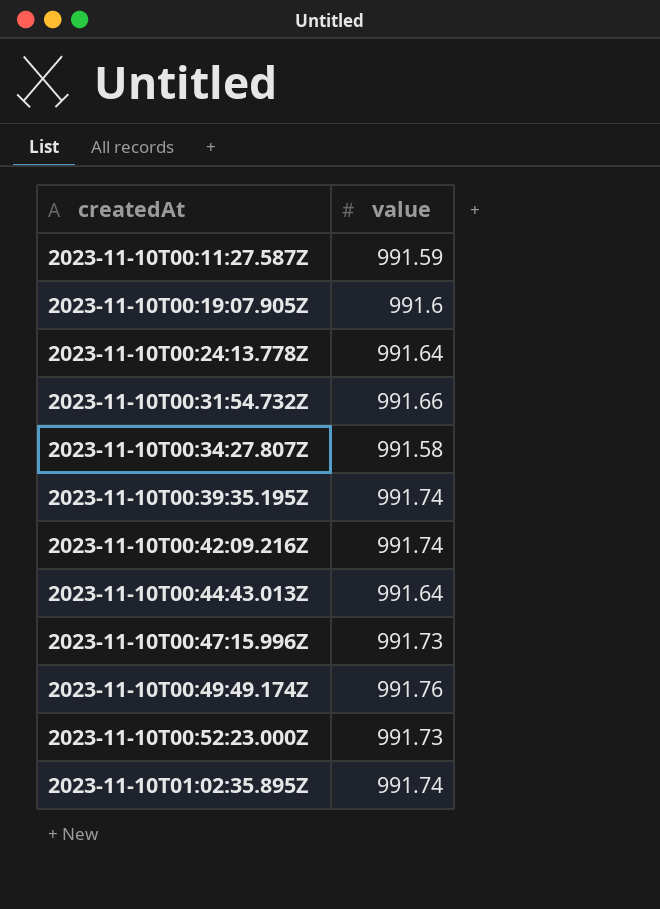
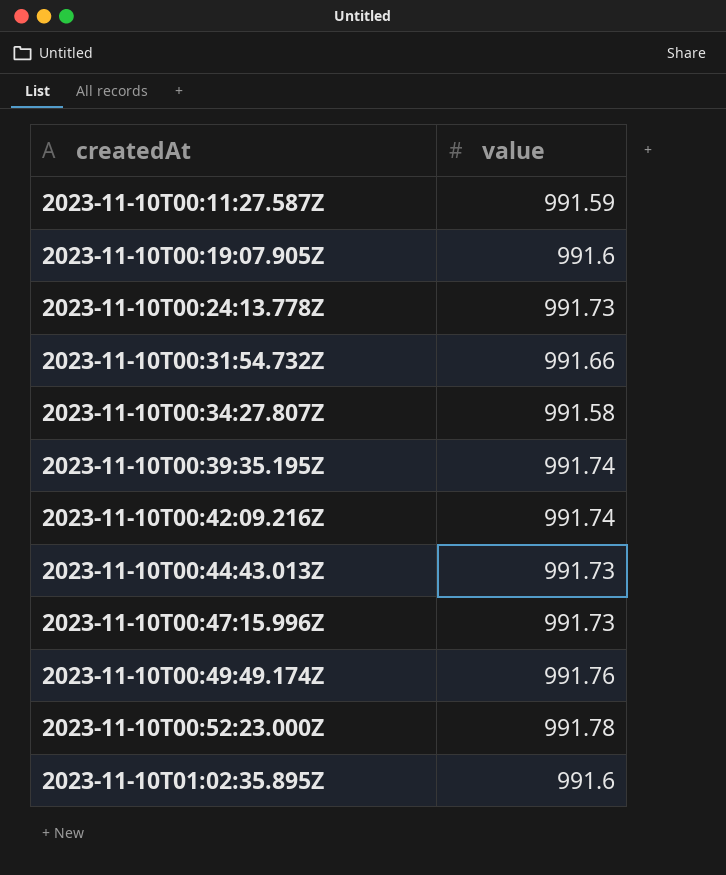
2023-11-10T00:24:13.778Z | value: 991.64 -> 991.73
2023-11-10T00:44:43.013Z | value: 991.64 -> 991.73
2023-11-10T00:52:23.000Z | value: 991.73 -> 991.78
2023-11-10T01:02:35.895Z | value: 991.74 -> 991.6

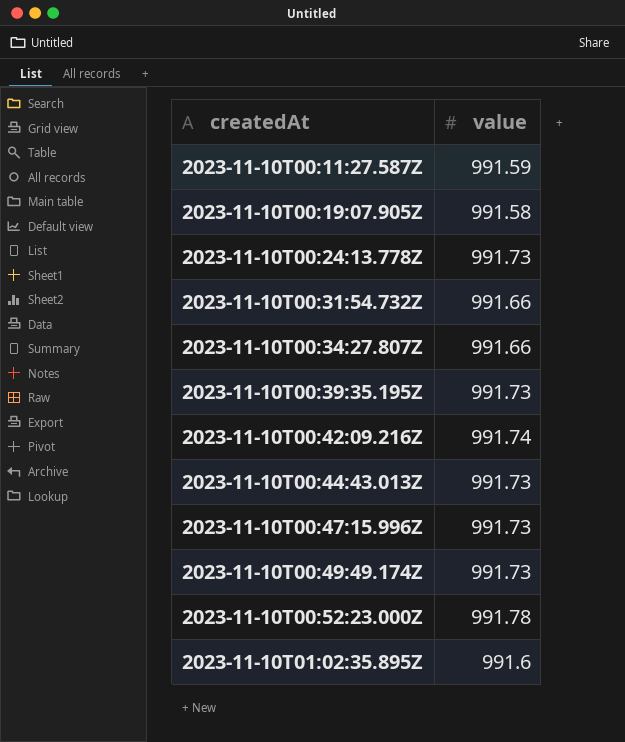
2023-11-10T00:19:07.905Z | value: 991.6 -> 991.58
2023-11-10T00:34:27.807Z | value: 991.58 -> 991.66
2023-11-10T00:39:35.195Z | value: 991.74 -> 991.73
2023-11-10T00:49:49.174Z | value: 991.76 -> 991.73

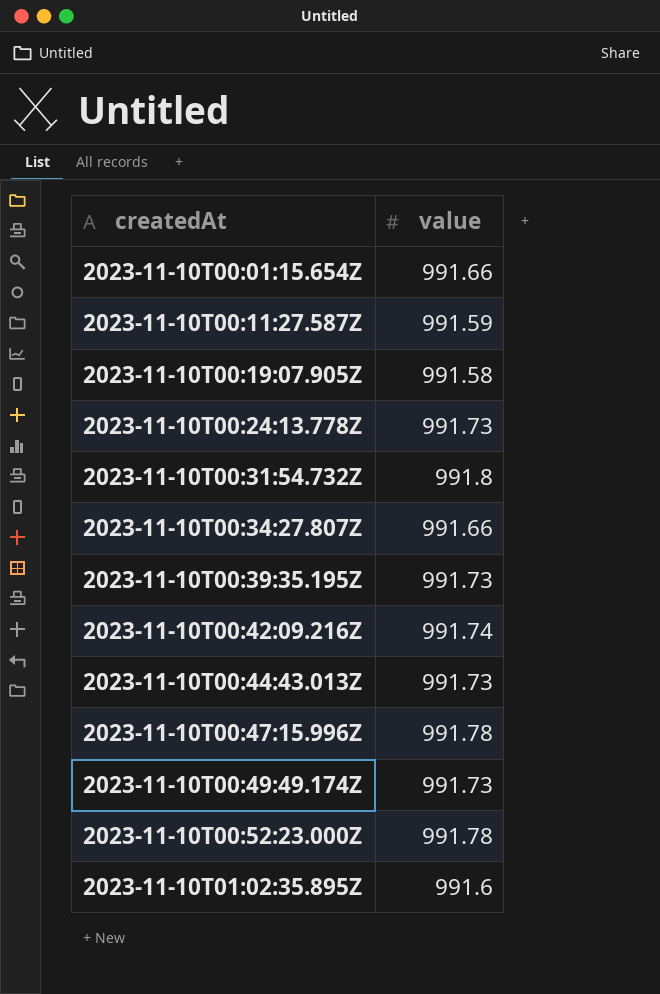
row 2023-11-10T00:01:15.654Z: none -> 991.66
2023-11-10T00:31:54.732Z | value: 991.66 -> 991.8
2023-11-10T00:47:15.996Z | value: 991.73 -> 991.78

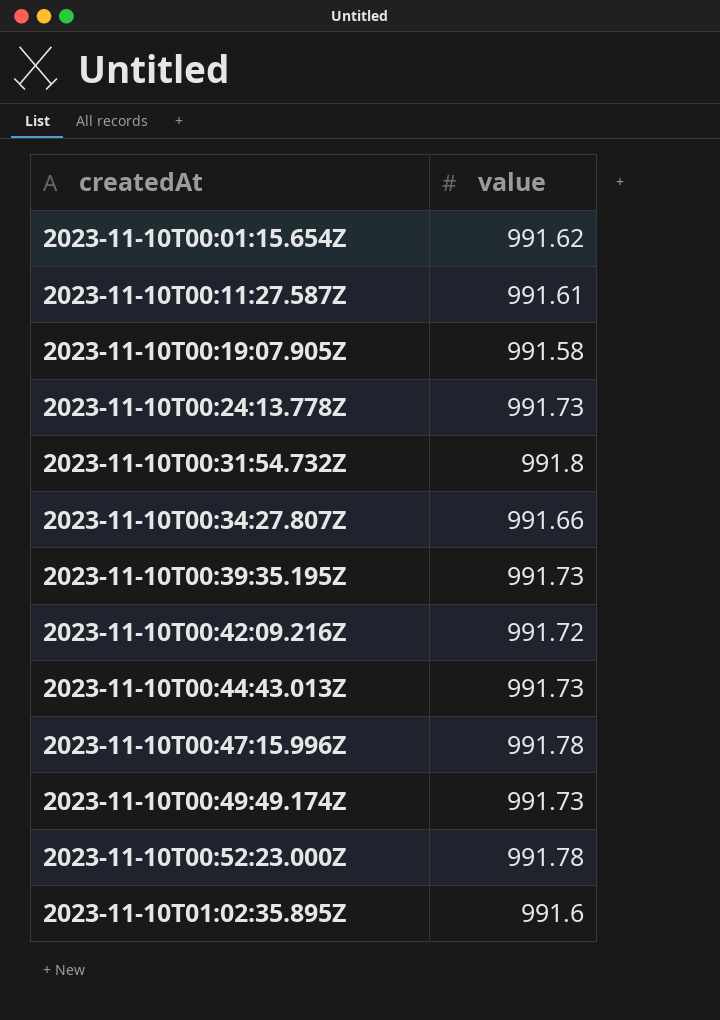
2023-11-10T00:01:15.654Z | value: 991.66 -> 991.62
2023-11-10T00:11:27.587Z | value: 991.59 -> 991.61
2023-11-10T00:42:09.216Z | value: 991.74 -> 991.72

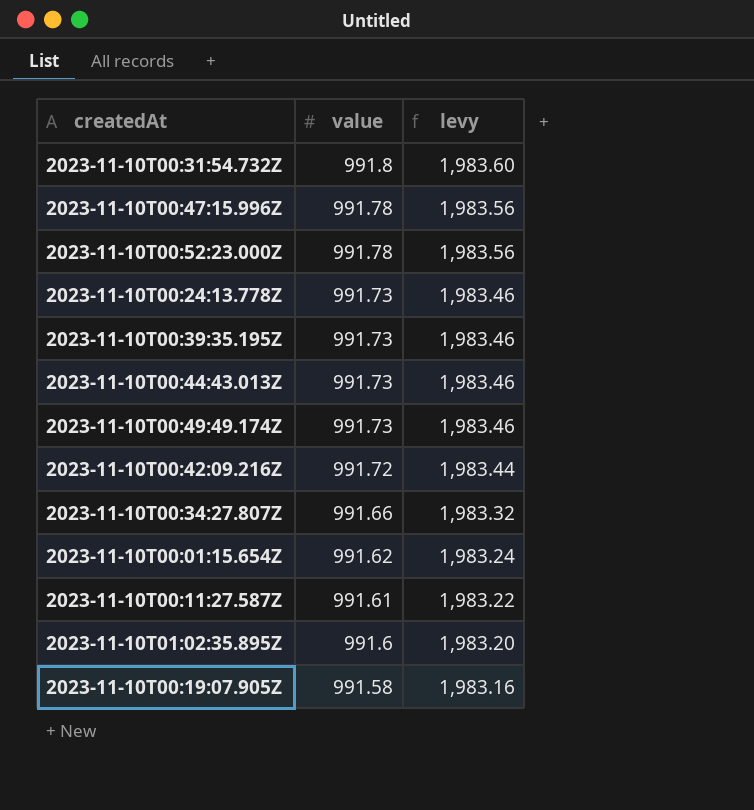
row order: createdAt ascending -> value descending
column levy | formula: none -> [value] * 2

